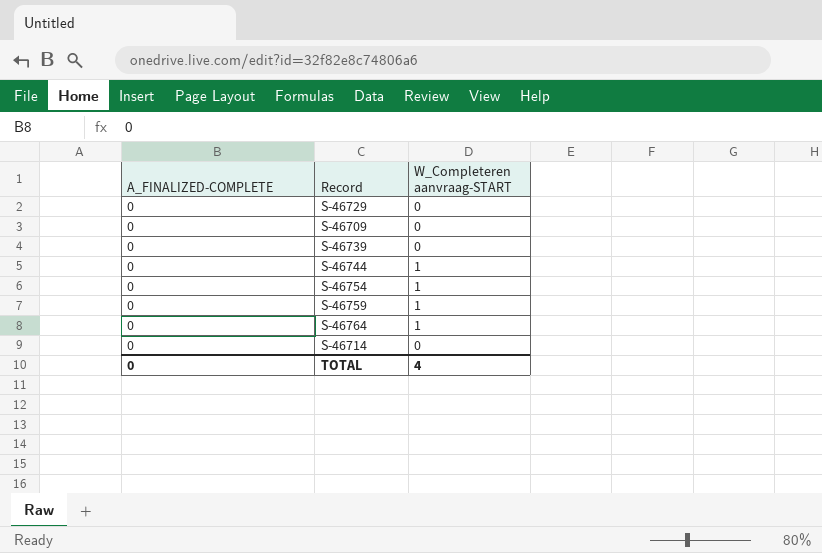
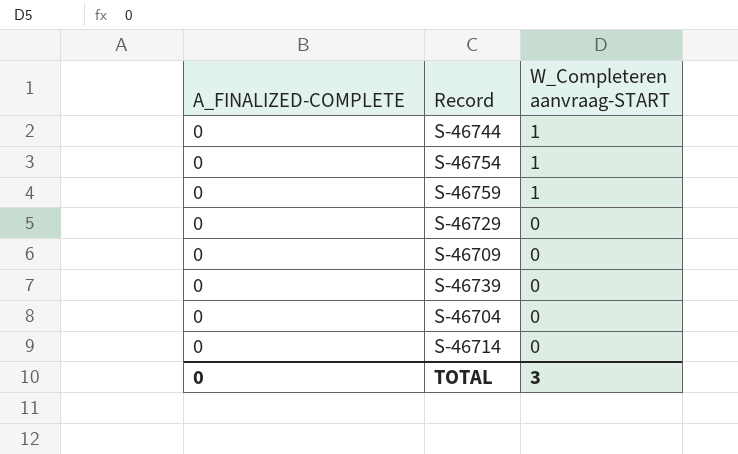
row order: none -> W_Completeren aanvraag-START descending
row S-46764: 0 | 1 -> none
row S-46704: none -> 0 | 0
TOTAL | W_Completeren aanvraag-START: 4 -> 3

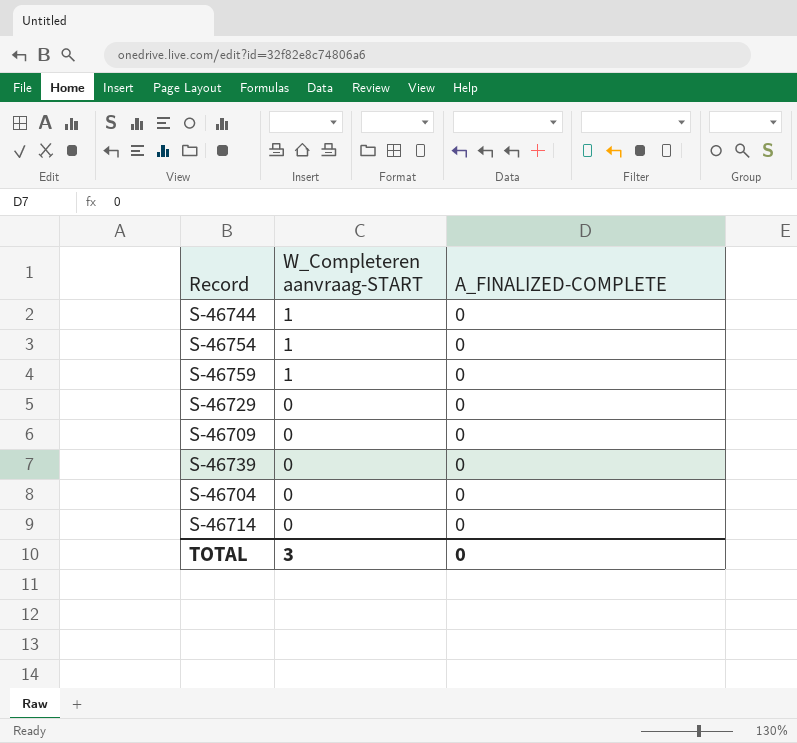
column A_FINALIZED-COMPLETE | position: 1 -> 3

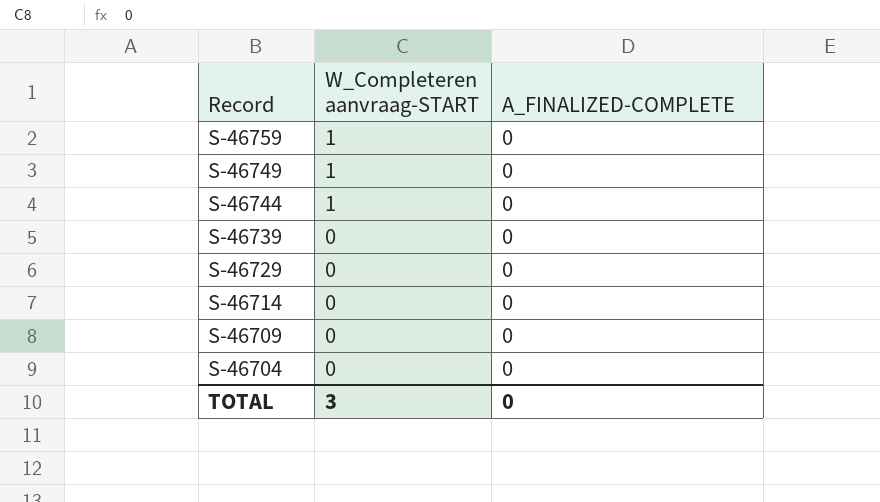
row order: W_Completeren aanvraag-START descending -> Record descending
row S-46754: 1 | 0 -> none
row S-46749: none -> 1 | 0

